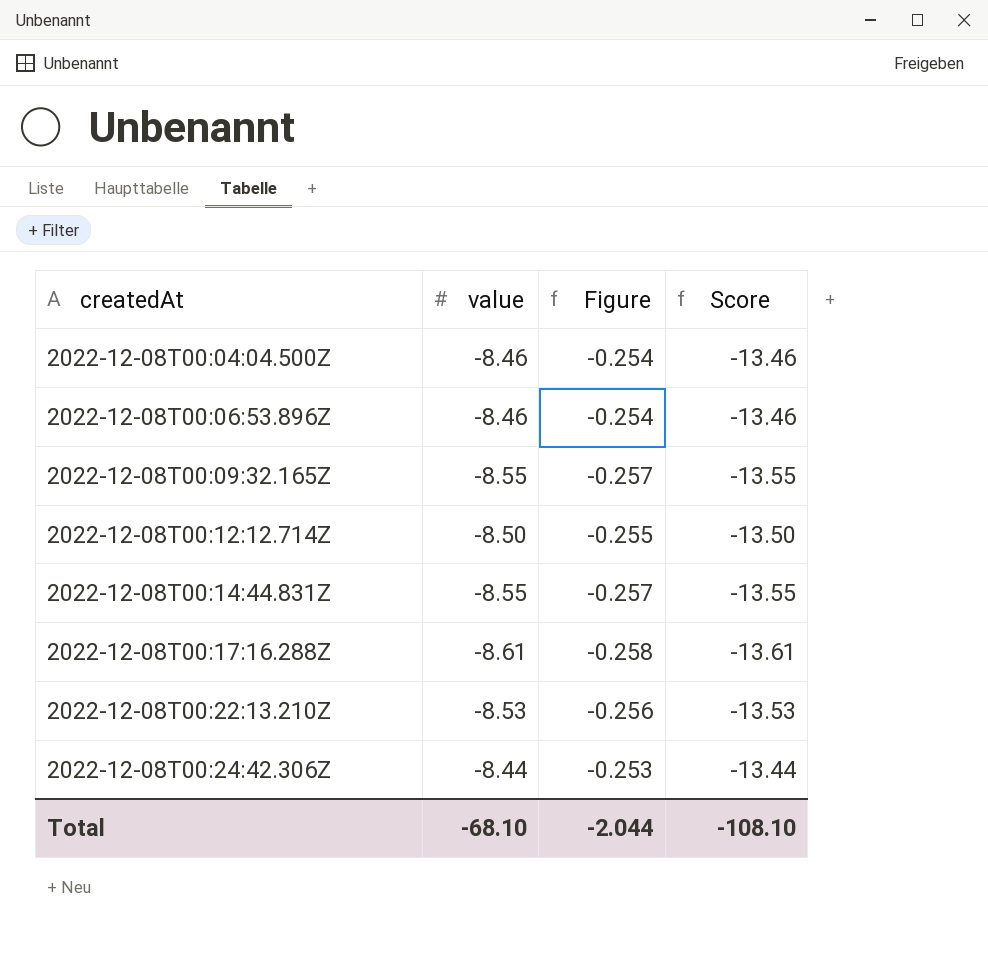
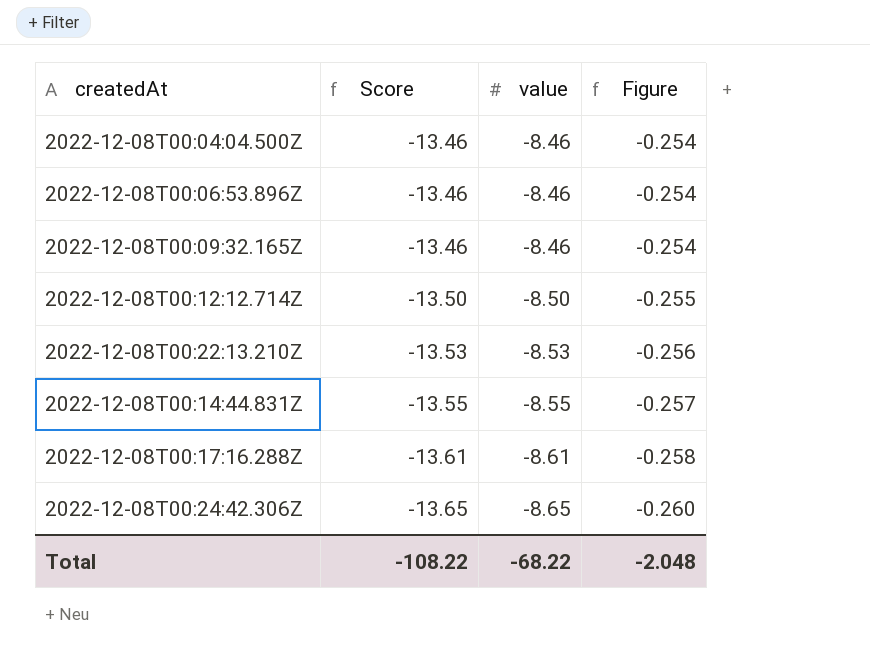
row order: createdAt ascending -> Score descending
column Score | position: 4 -> 2
2022-12-08T00:09:32.165Z | Score: -13.55 -> -13.46
2022-12-08T00:09:32.165Z | value: -8.55 -> -8.46
2022-12-08T00:09:32.165Z | Figure: -0.257 -> -0.254
2022-12-08T00:24:42.306Z | Score: -13.44 -> -13.65
2022-12-08T00:24:42.306Z | value: -8.44 -> -8.65
2022-12-08T00:24:42.306Z | Figure: -0.253 -> -0.260
Total | Score: -108.10 -> -108.22
Total | value: -68.10 -> -68.22
Total | Figure: -2.044 -> -2.048

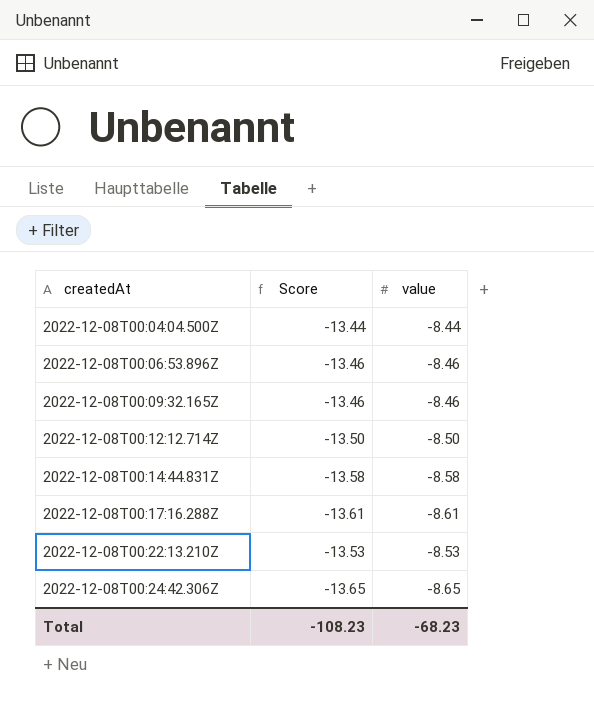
row order: Score descending -> createdAt ascending
column Figure | formula: [value] * 0.03 -> none
2022-12-08T00:04:04.500Z | Score: -13.46 -> -13.44
2022-12-08T00:04:04.500Z | value: -8.46 -> -8.44
2022-12-08T00:14:44.831Z | Score: -13.55 -> -13.58
2022-12-08T00:14:44.831Z | value: -8.55 -> -8.58
Total | Score: -108.22 -> -108.23
Total | value: -68.22 -> -68.23

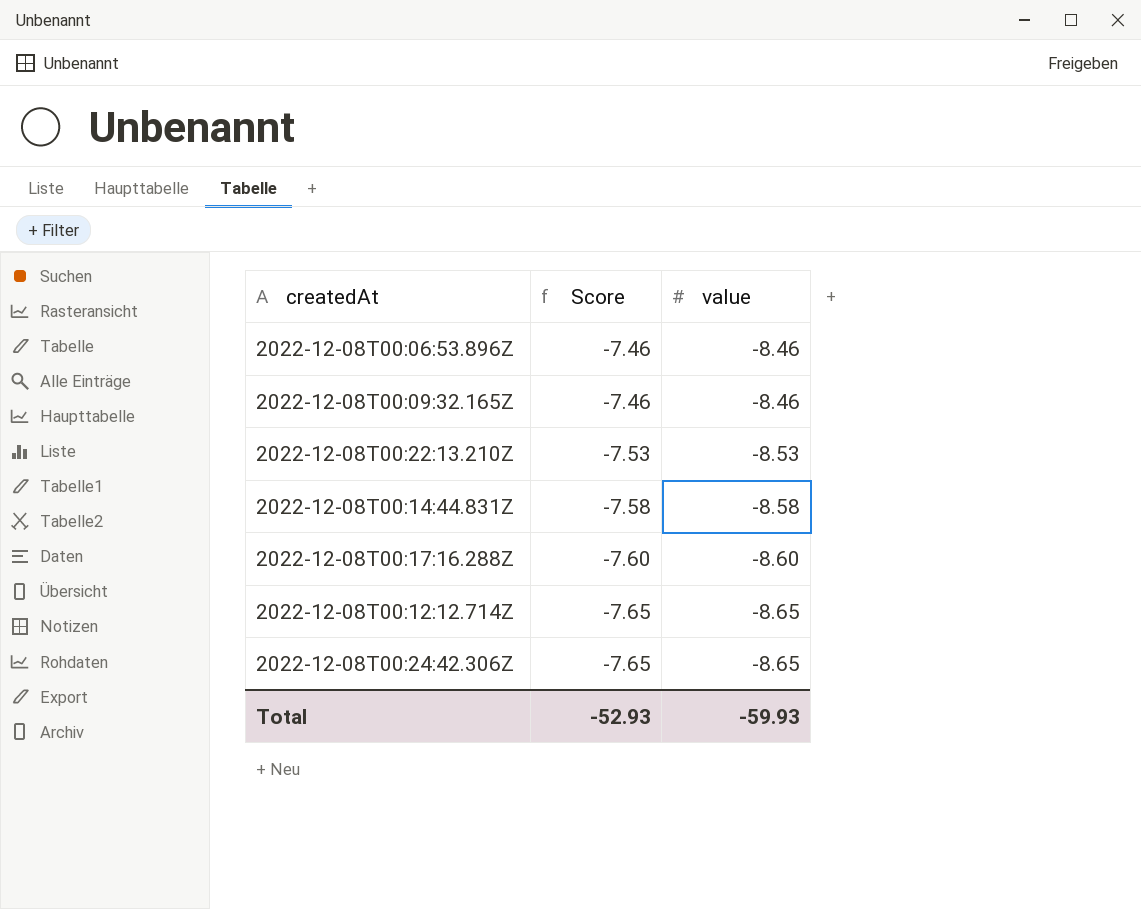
row order: createdAt ascending -> Score descending
column Score | formula: [value] - 5 -> [value] + 1
row 2022-12-08T00:04:04.500Z: -13.44 | -8.44 -> none
2022-12-08T00:17:16.288Z | value: -8.61 -> -8.60
2022-12-08T00:12:12.714Z | value: -8.50 -> -8.65
Total | Score: -108.23 -> -52.93
Total | value: -68.23 -> -59.93

